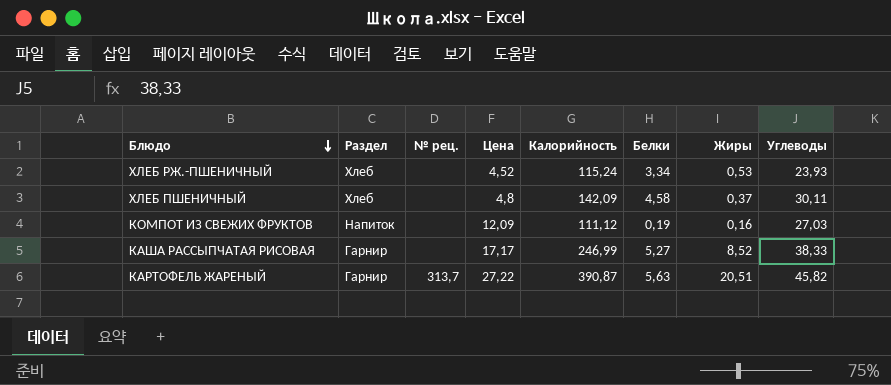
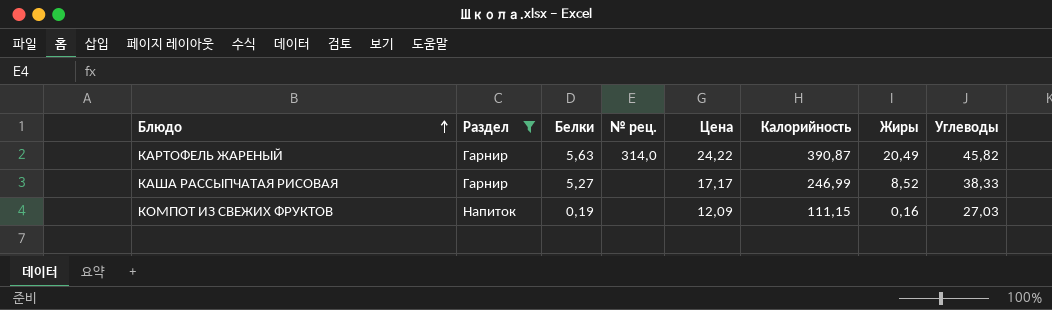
filter: none -> Раздел != Хлеб
row order: Блюдо descending -> Блюдо ascending
column Белки | position: 6 -> 3
КАРТОФЕЛЬ ЖАРЕНЫЙ | № рец.: 313,7 -> 314,0
КАРТОФЕЛЬ ЖАРЕНЫЙ | Цена: 27,22 -> 24,22
КАРТОФЕЛЬ ЖАРЕНЫЙ | Жиры: 20,51 -> 20,49
КОМПОТ ИЗ СВЕЖИХ ФРУКТОВ | Калорийность: 111,12 -> 111,15

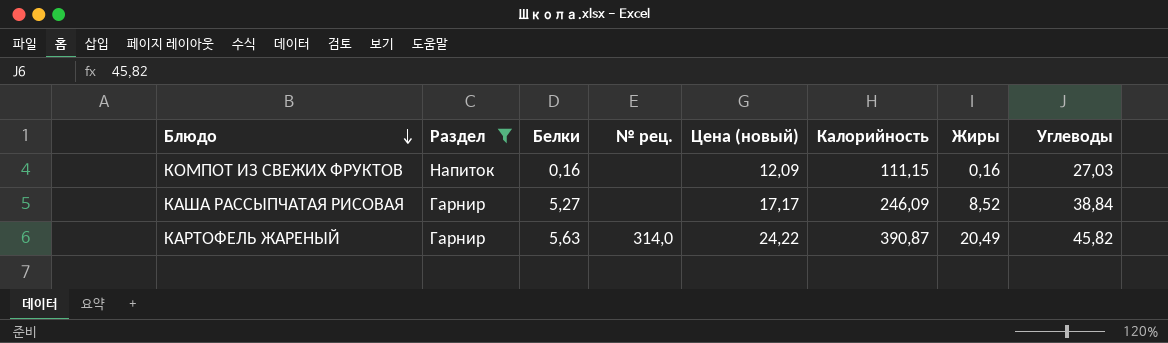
row order: Блюдо ascending -> Блюдо descending
column name: Цена -> Цена (новый)
КОМПОТ ИЗ СВЕЖИХ ФРУКТОВ | Белки: 0,19 -> 0,16
КАША РАССЫПЧАТАЯ РИСОВАЯ | Калорийность: 246,99 -> 246,09
КАША РАССЫПЧАТАЯ РИСОВАЯ | Углеводы: 38,33 -> 38,84

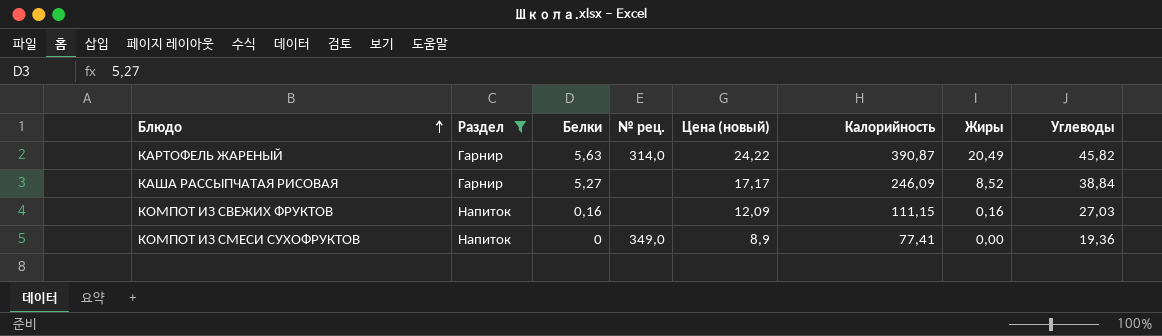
row order: Блюдо descending -> Блюдо ascending
row КОМПОТ ИЗ СМЕСИ СУХОФРУКТОВ: none -> Напиток | 0 | 349,0 | 8,9 | 77,41 | 0,00 | 19,36

